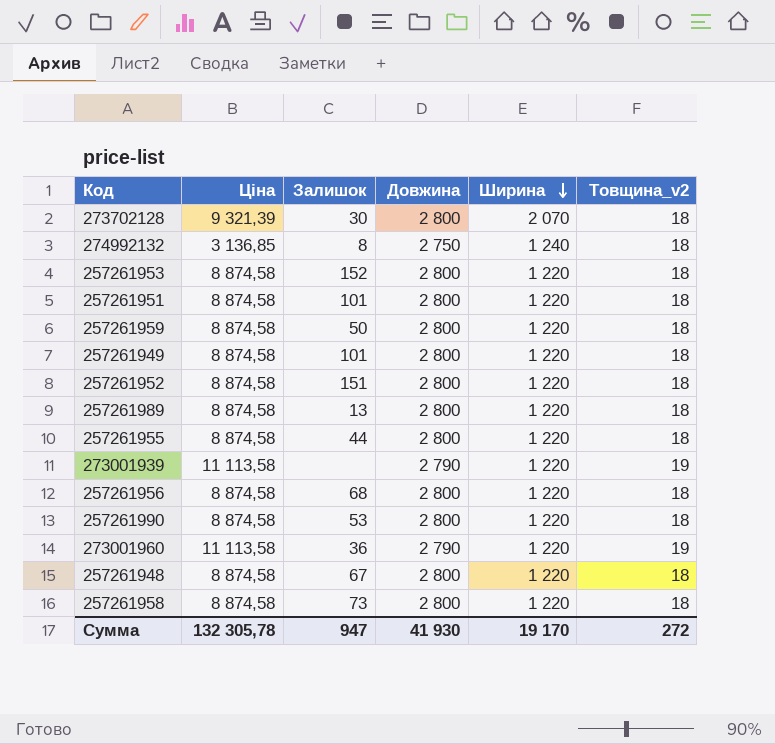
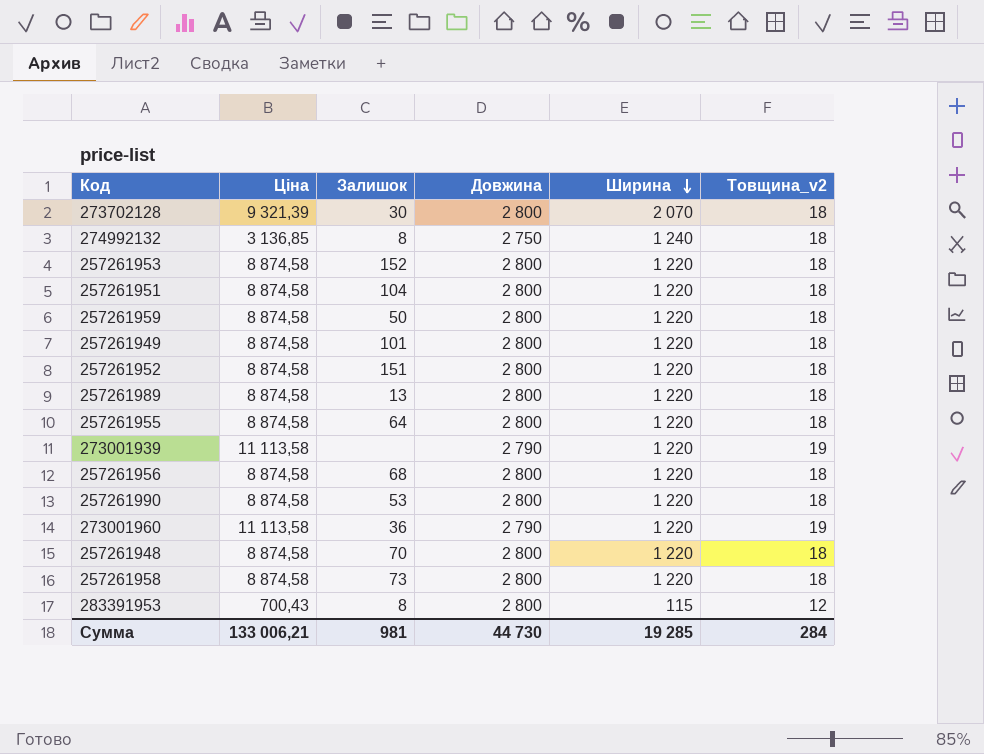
257261951 | Залишок: 101 -> 104
257261955 | Залишок: 44 -> 64
257261948 | Залишок: 67 -> 70
row 283391953: none -> 700,43 | 8 | 2 800 | 115 | 12
Сумма | Ціна: 132 305,78 -> 133 006,21
Сумма | Залишок: 947 -> 981
Сумма | Довжина: 41 930 -> 44 730
Сумма | Ширина: 19 170 -> 19 285
Сумма | Товщина_v2: 272 -> 284

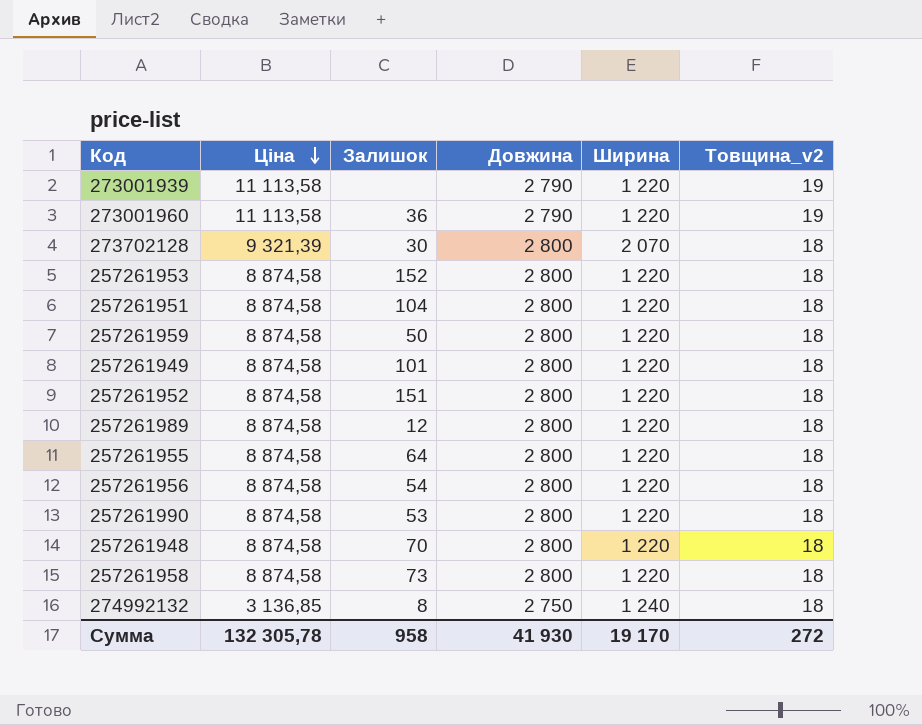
row order: Ширина descending -> Ціна descending
row 283391953: 700,43 | 8 | 2 800 | 115 | 12 -> none
257261989 | Залишок: 13 -> 12
257261956 | Залишок: 68 -> 54
Сумма | Ціна: 133 006,21 -> 132 305,78
Сумма | Залишок: 981 -> 958
Сумма | Довжина: 44 730 -> 41 930
Сумма | Ширина: 19 285 -> 19 170
Сумма | Товщина_v2: 284 -> 272

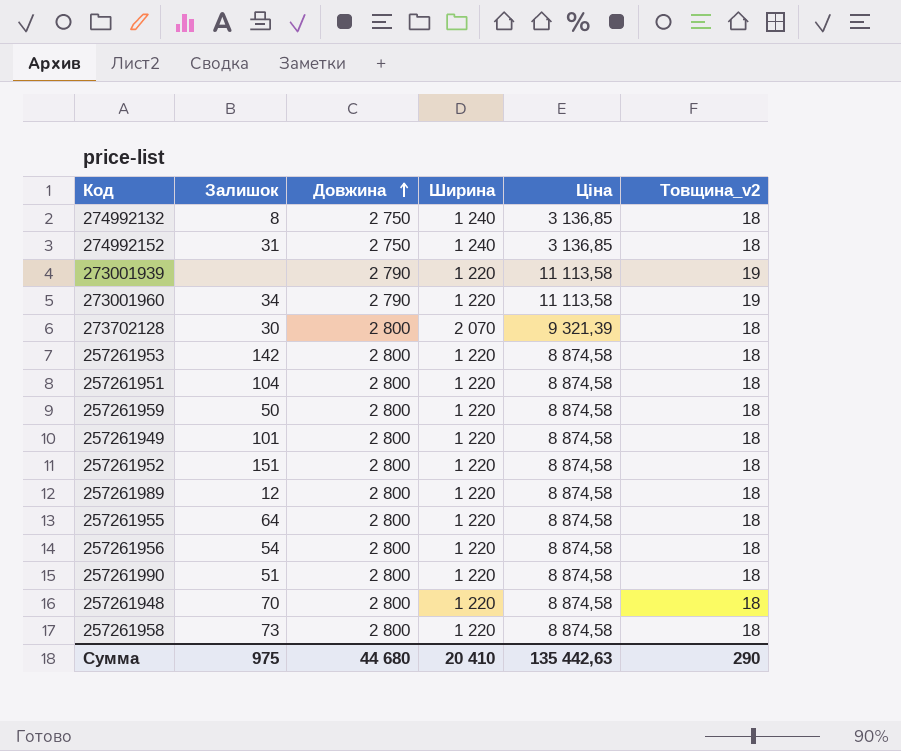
row order: Ціна descending -> Довжина ascending
column Ціна | position: 2 -> 5
row 274992152: none -> 31 | 2 750 | 1 240 | 3 136,85 | 18
273001960 | Залишок: 36 -> 34
257261953 | Залишок: 152 -> 142
257261990 | Залишок: 53 -> 51
Сумма | Залишок: 958 -> 975
Сумма | Довжина: 41 930 -> 44 680
Сумма | Ширина: 19 170 -> 20 410
Сумма | Ціна: 132 305,78 -> 135 442,63
Сумма | Товщина_v2: 272 -> 290

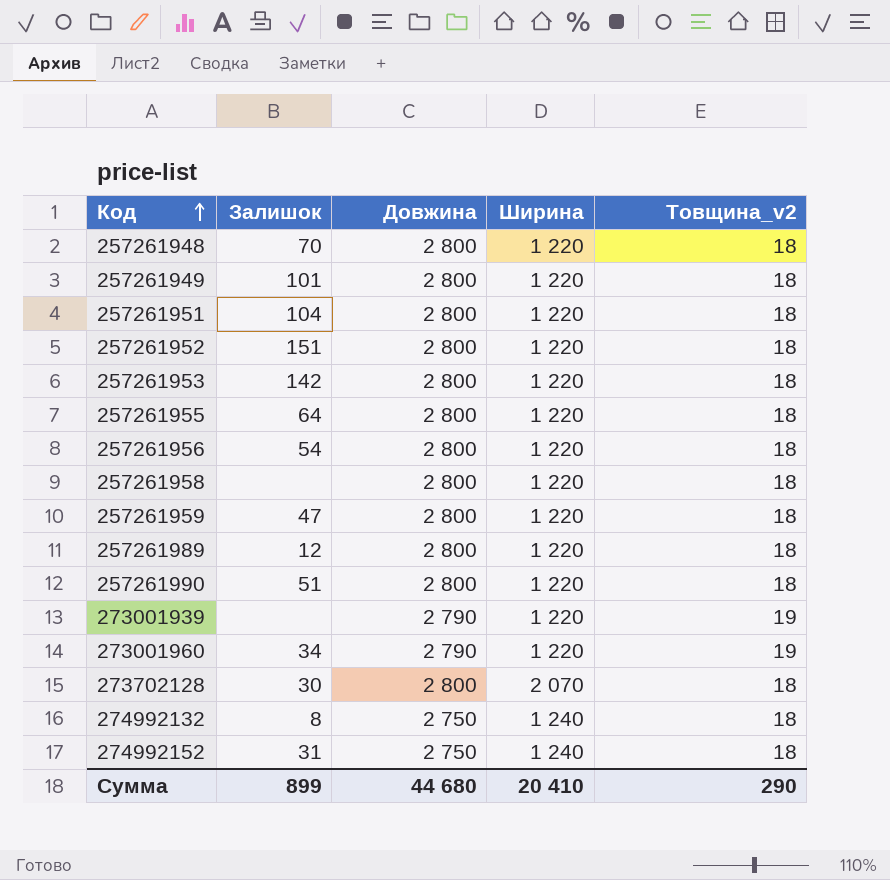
row order: Довжина ascending -> Код ascending
column Ціна | position: 5 -> none
257261958 | Залишок: 73 -> none
257261959 | Залишок: 50 -> 47
Сумма | Залишок: 975 -> 899

